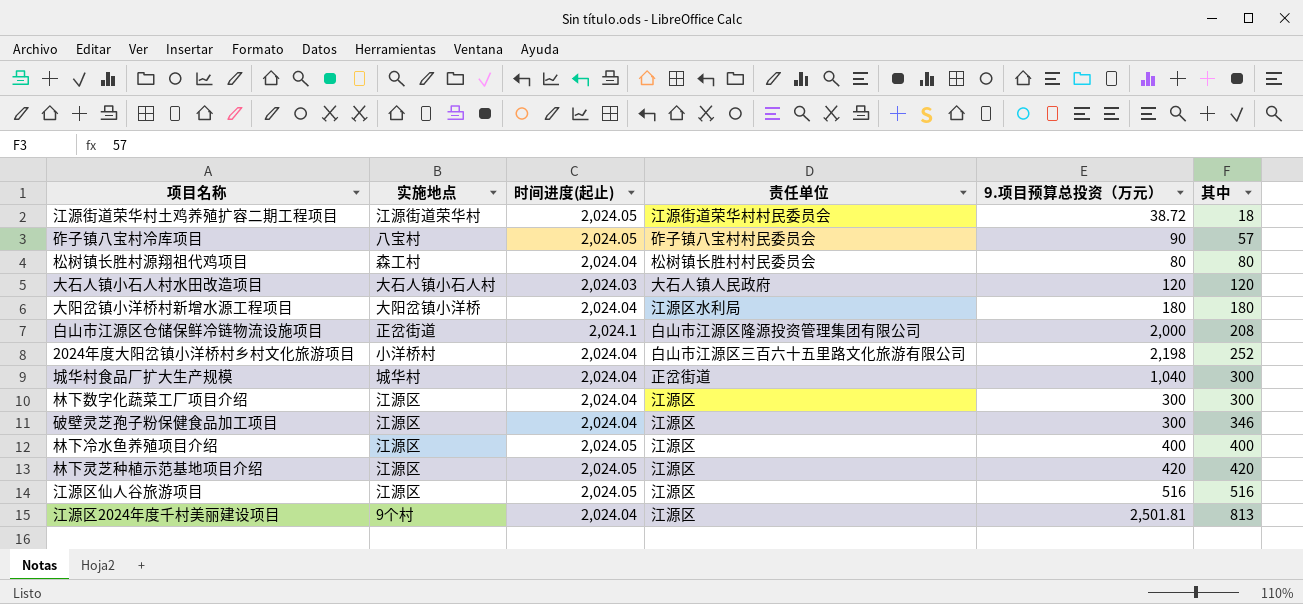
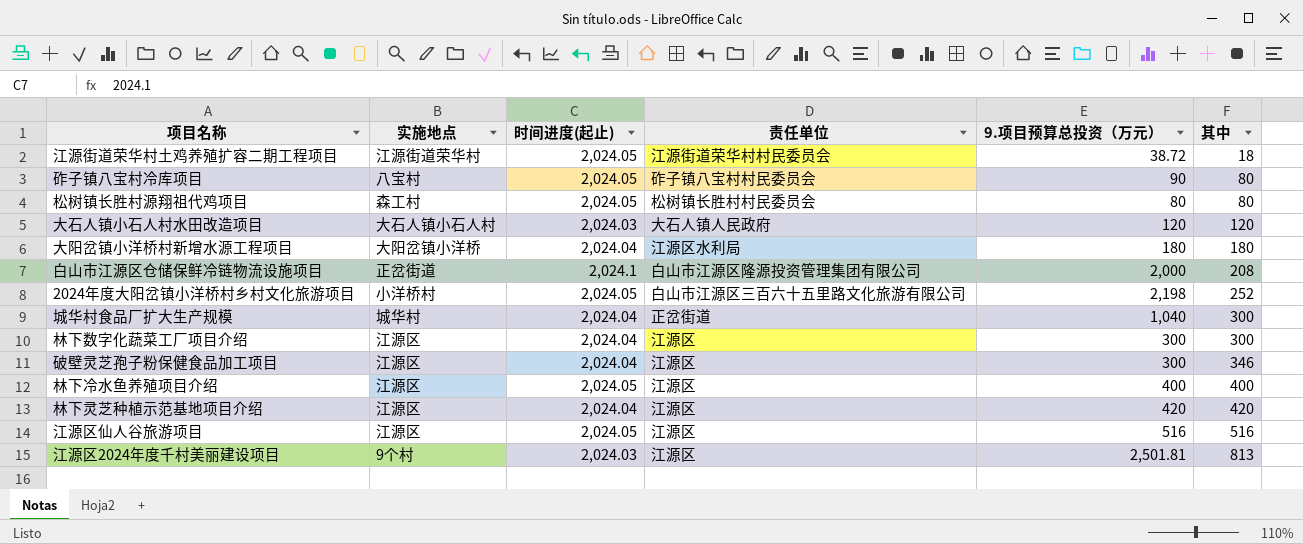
砟子镇八宝村冷库项目 | 其中: 57 -> 80
松树镇长胜村源翔祖代鸡项目 | 时间进度(起止): 2,024.04 -> 2,024.05
2024年度大阳岔镇小洋桥村乡村文化旅游项目 | 时间进度(起止): 2,024.04 -> 2,024.05
林下灵芝种植示范基地项目介绍 | 时间进度(起止): 2,024.05 -> 2,024.04
江源区2024年度千村美丽建设项目 | 时间进度(起止): 2,024.04 -> 2,024.03

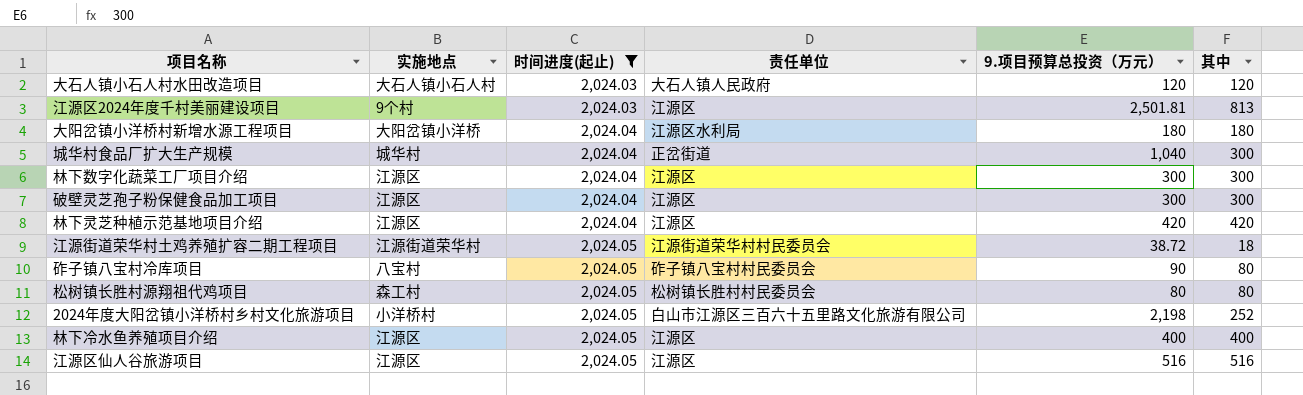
filter: none -> 时间进度(起止) != 2,024.1
row order: 其中 ascending -> 时间进度(起止) ascending
破壁灵芝孢子粉保健食品加工项目 | 其中: 346 -> 300

